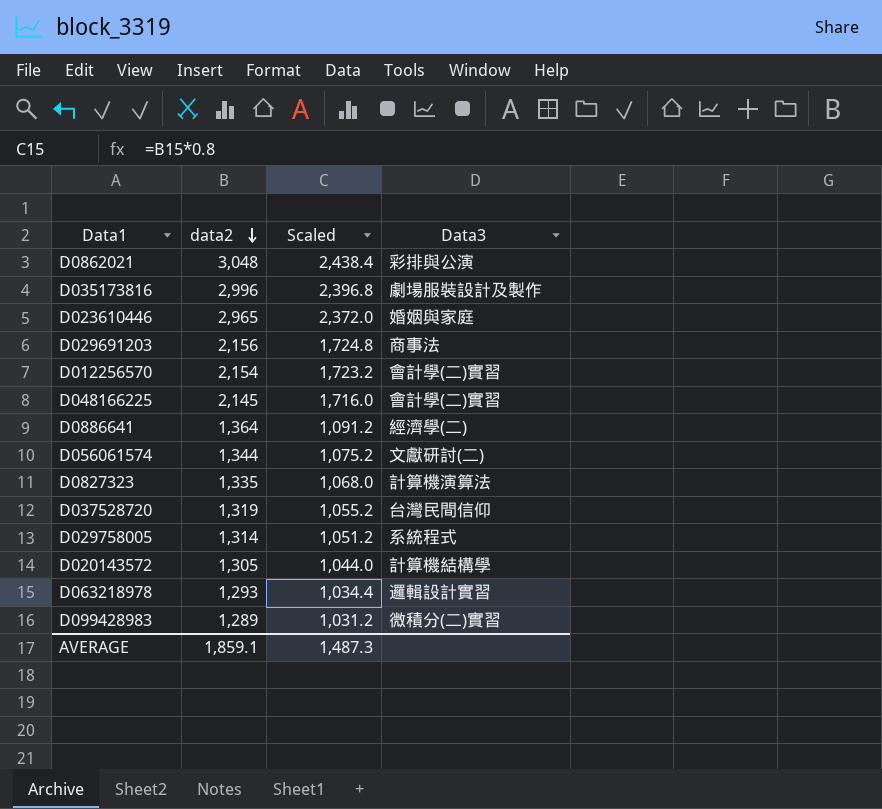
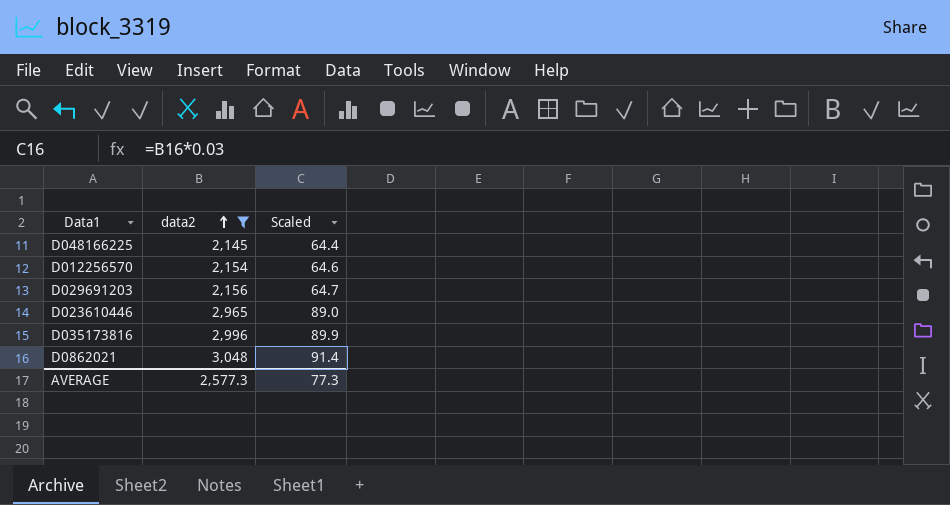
filter: none -> data2 >= 2,145
row order: data2 descending -> data2 ascending
column Data3 | position: 4 -> none
column Scaled | formula: [data2] * 0.8 -> [data2] * 0.03
AVERAGE | data2: 1,859.1 -> 2,577.3
AVERAGE | Scaled: 1,487.3 -> 77.3

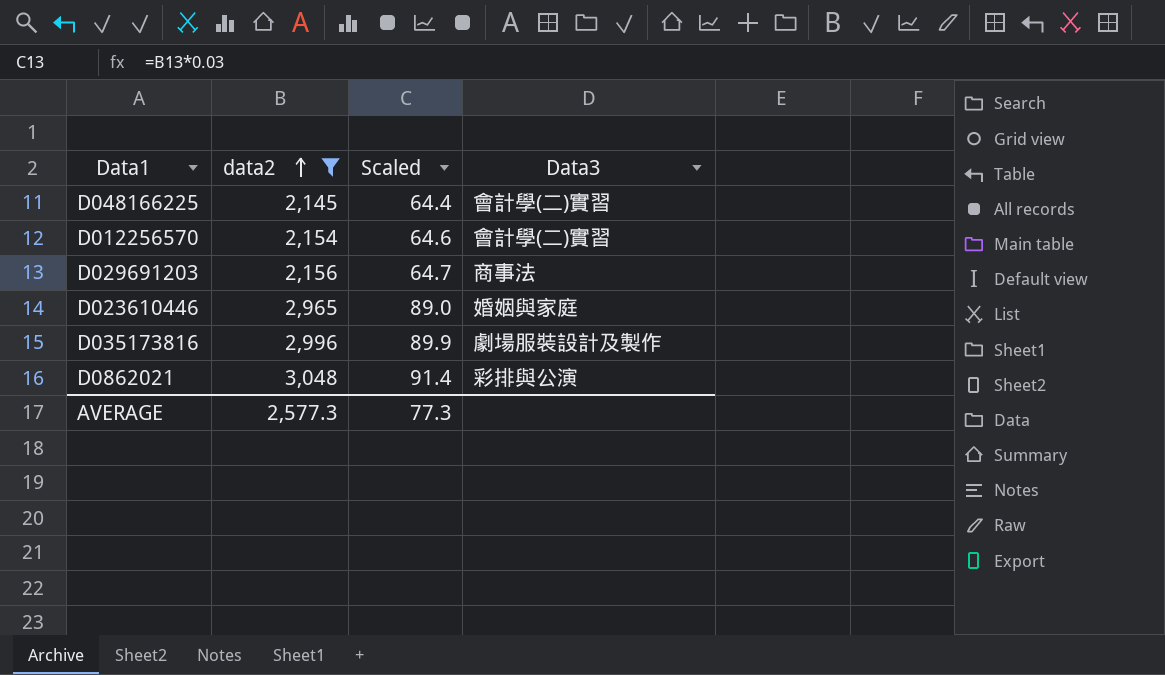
column Data3 | position: none -> 4

